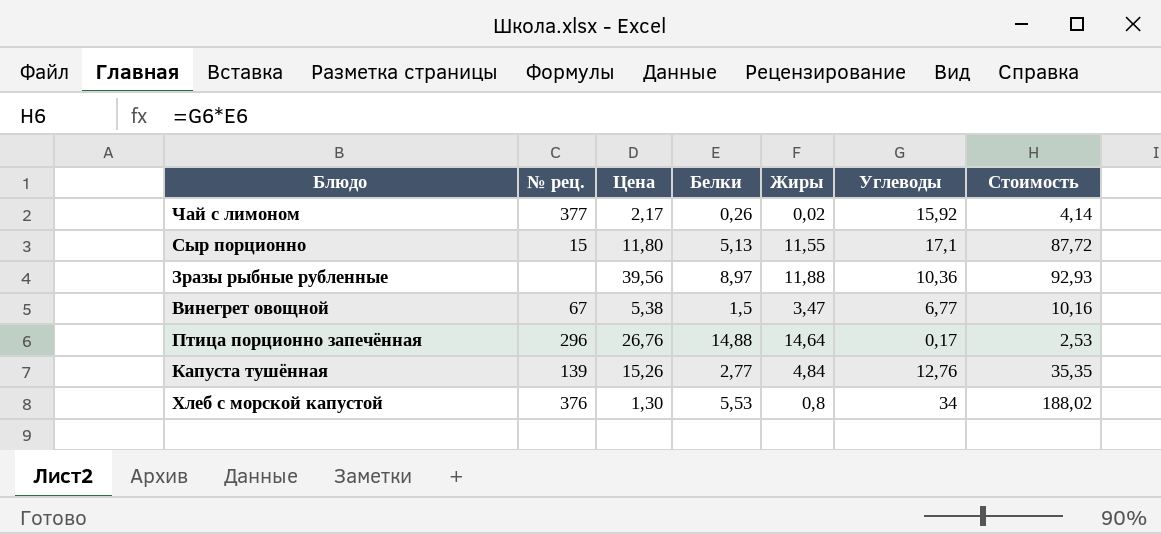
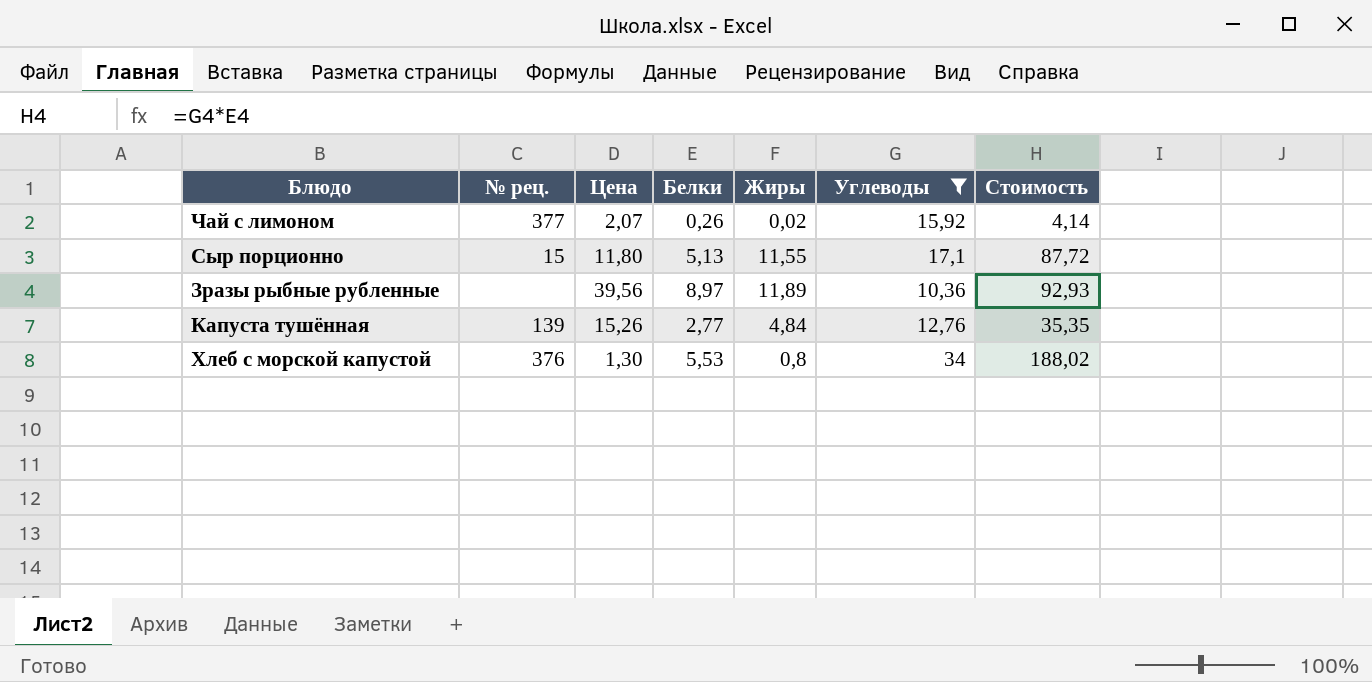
filter: none -> Углеводы >= 10,36
Чай с лимоном | Цена: 2,17 -> 2,07
Зразы рыбные рубленные | Жиры: 11,88 -> 11,89

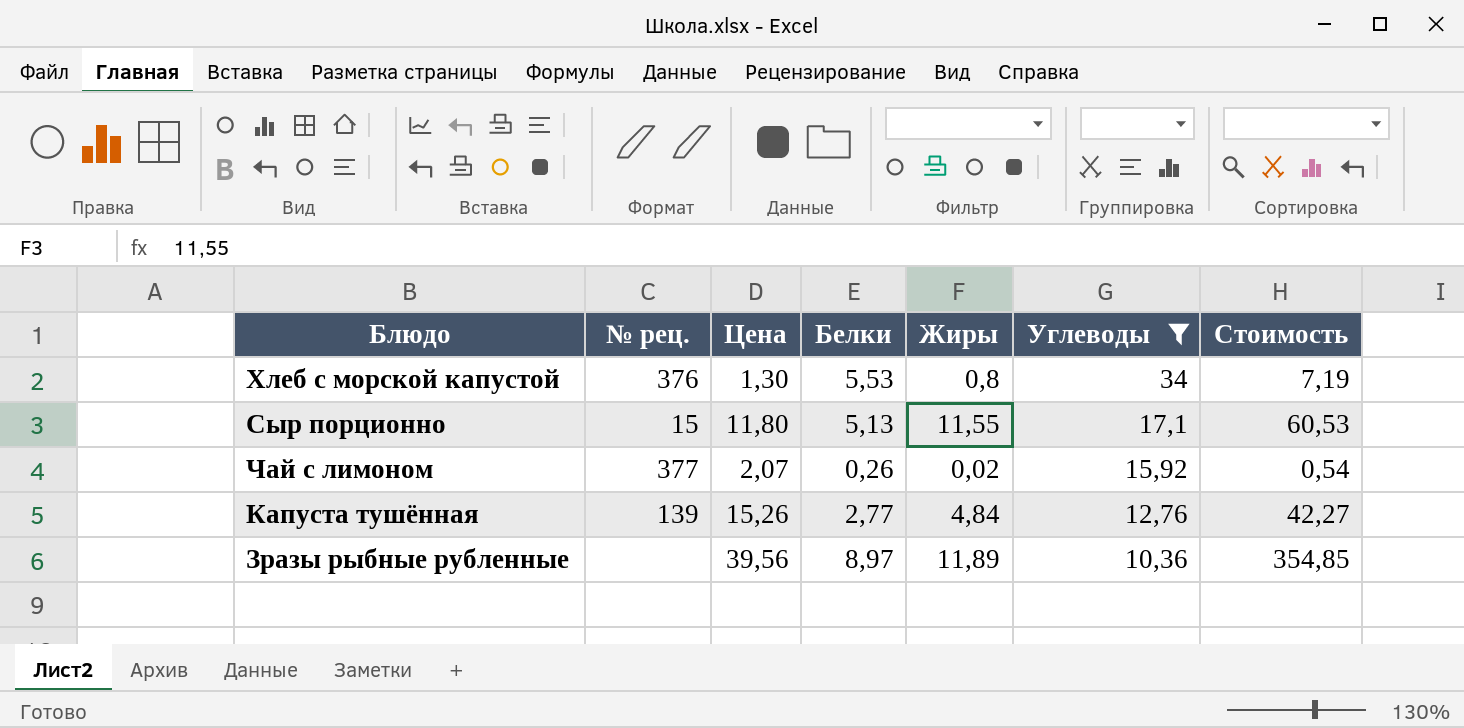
row order: none -> Углеводы descending
column Стоимость | formula: [Белки] * [Углеводы] -> [Цена] * [Белки]

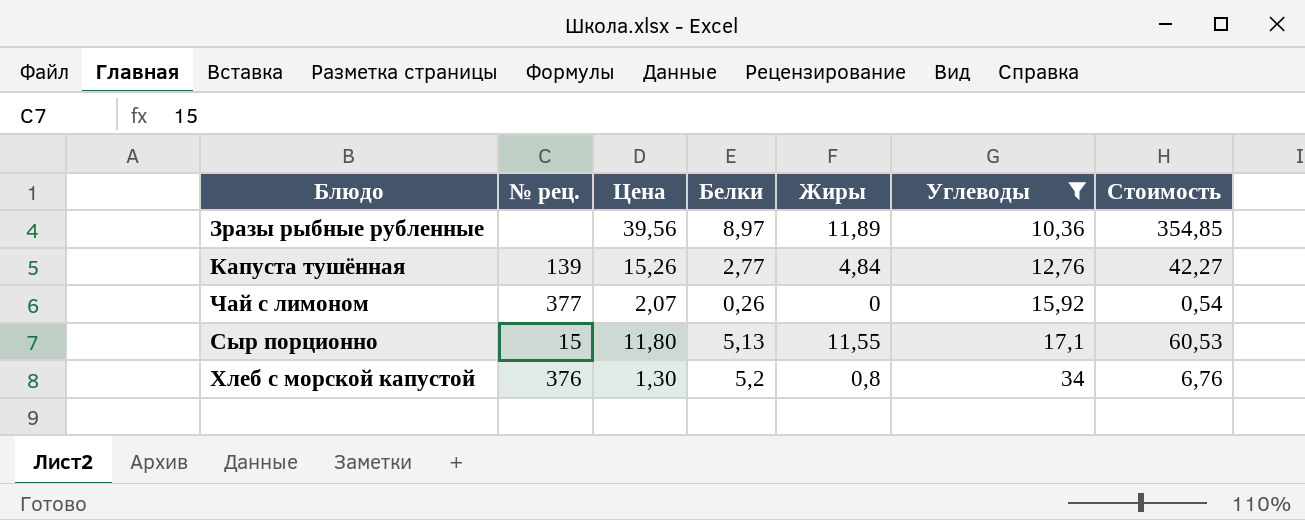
row order: Углеводы descending -> Углеводы ascending
Чай с лимоном | Жиры: 0,02 -> 0
Хлеб с морской капустой | Белки: 5,53 -> 5,2
Хлеб с морской капустой | Стоимость: 7,19 -> 6,76

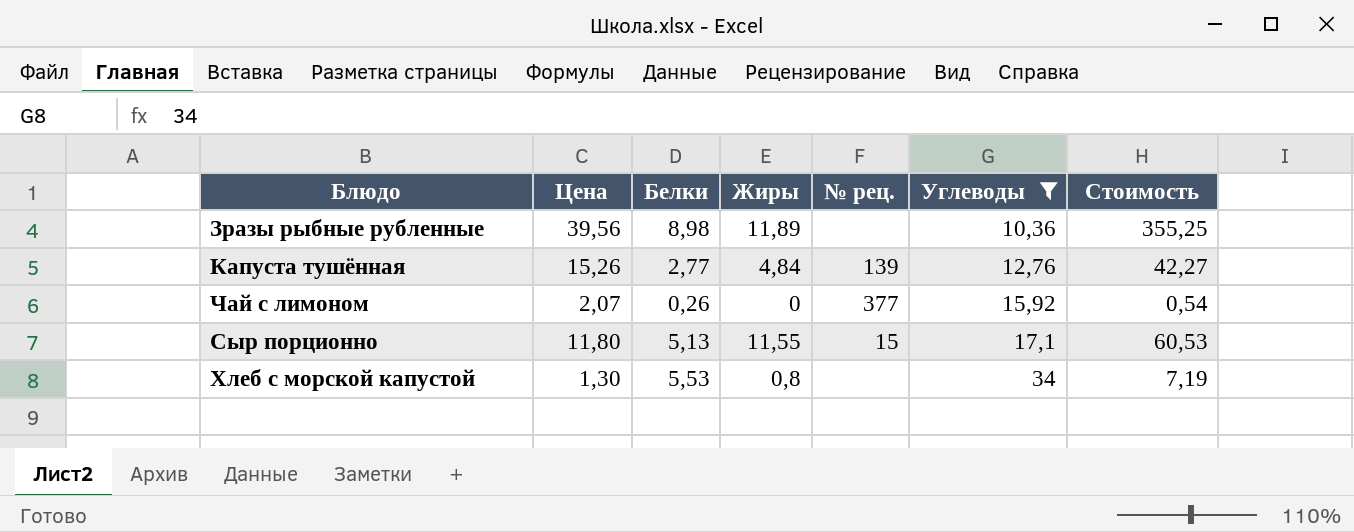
column № рец. | position: 2 -> 5
Зразы рыбные рубленные | Белки: 8,97 -> 8,98
Зразы рыбные рубленные | Стоимость: 354,85 -> 355,25
Хлеб с морской капустой | Белки: 5,2 -> 5,53
Хлеб с морской капустой | № рец.: 376 -> none
Хлеб с морской капустой | Стоимость: 6,76 -> 7,19

